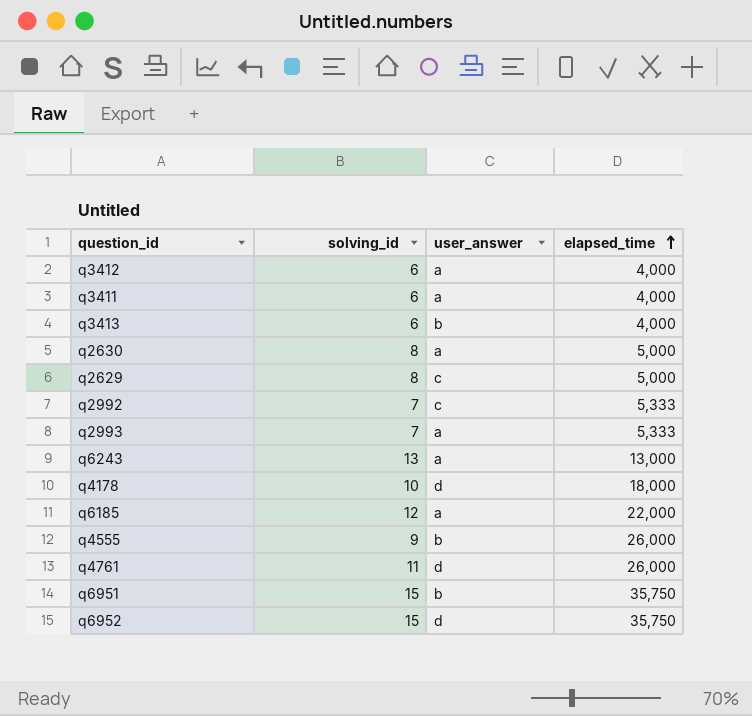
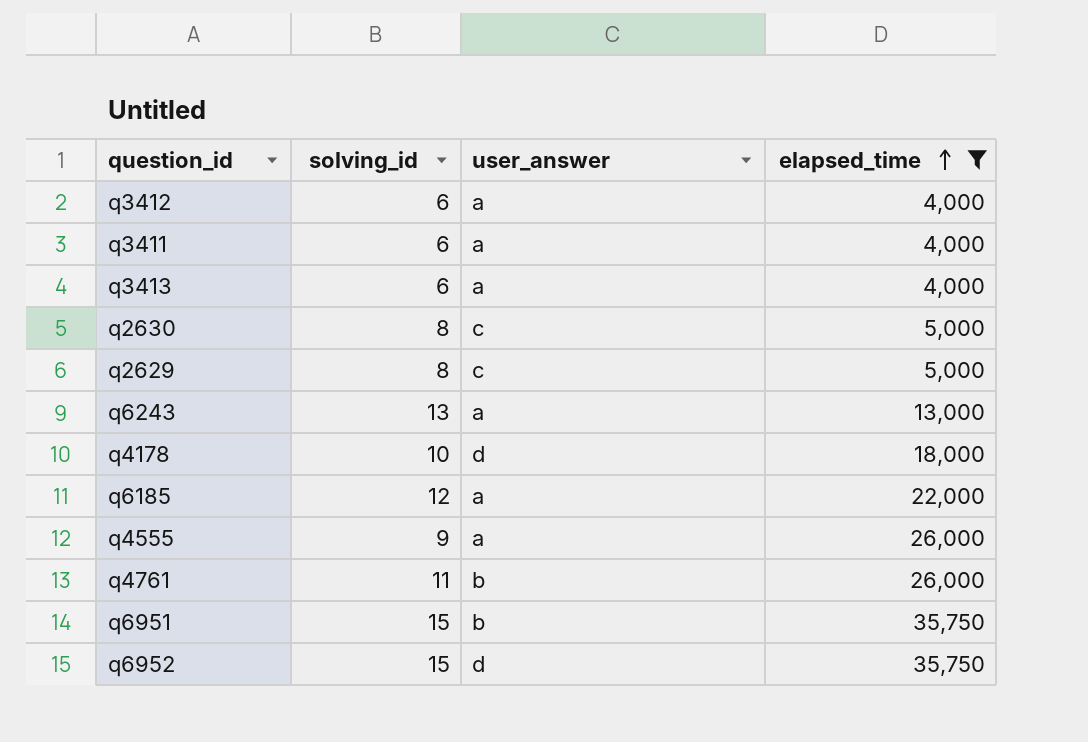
filter: none -> elapsed_time != 5,333
q3413 | user_answer: b -> a
q2630 | user_answer: a -> c
q4555 | user_answer: b -> a
q4761 | user_answer: d -> b

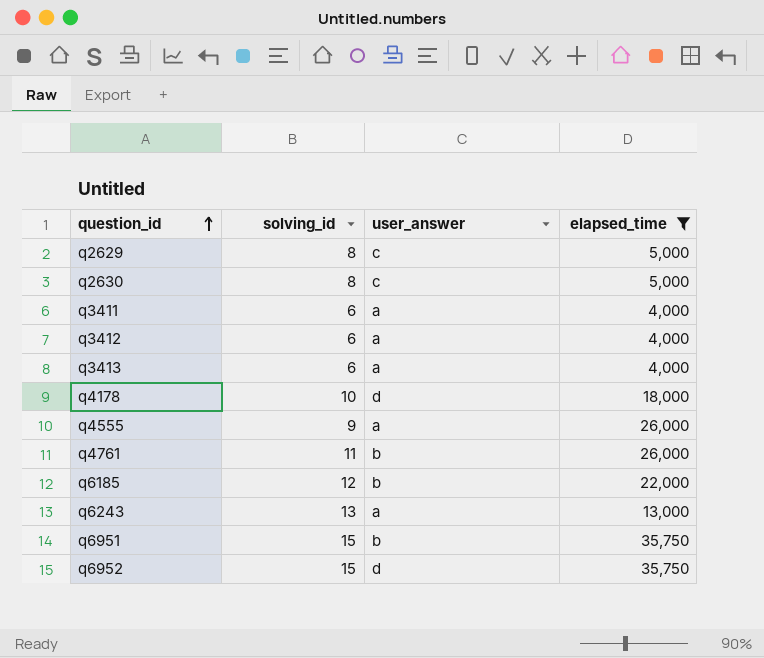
row order: elapsed_time ascending -> question_id ascending
q6185 | user_answer: a -> b

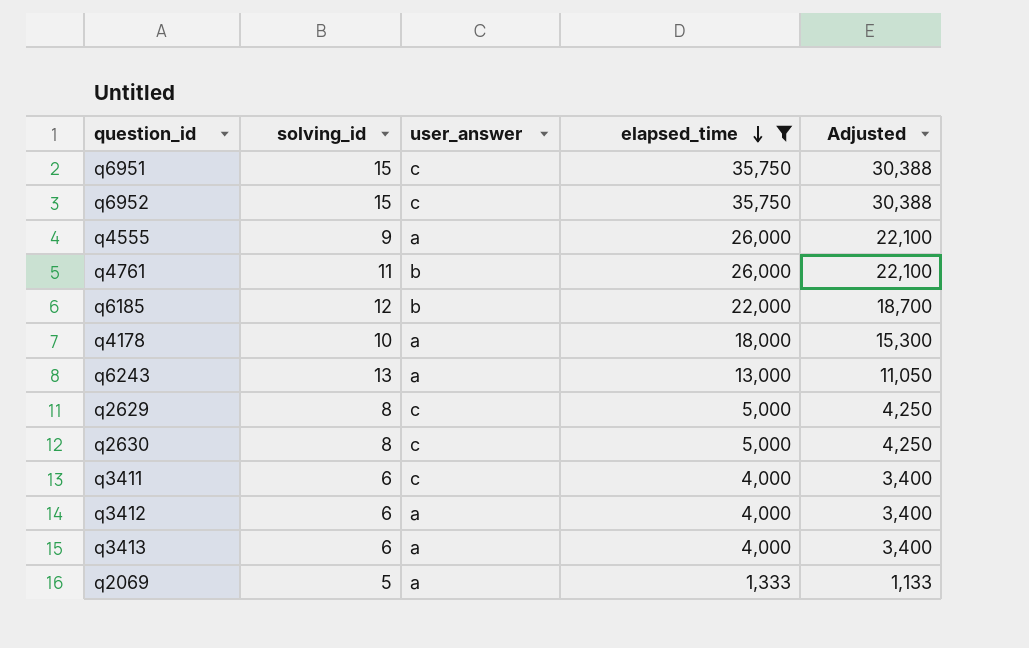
row order: question_id ascending -> elapsed_time descending
column Adjusted | formula: none -> [elapsed_time] * 0.85
q6951 | user_answer: b -> c
q6952 | user_answer: d -> c
q4178 | user_answer: d -> a
q3411 | user_answer: a -> c
row q2069: none -> 5 | a | 1,333 | 1,133

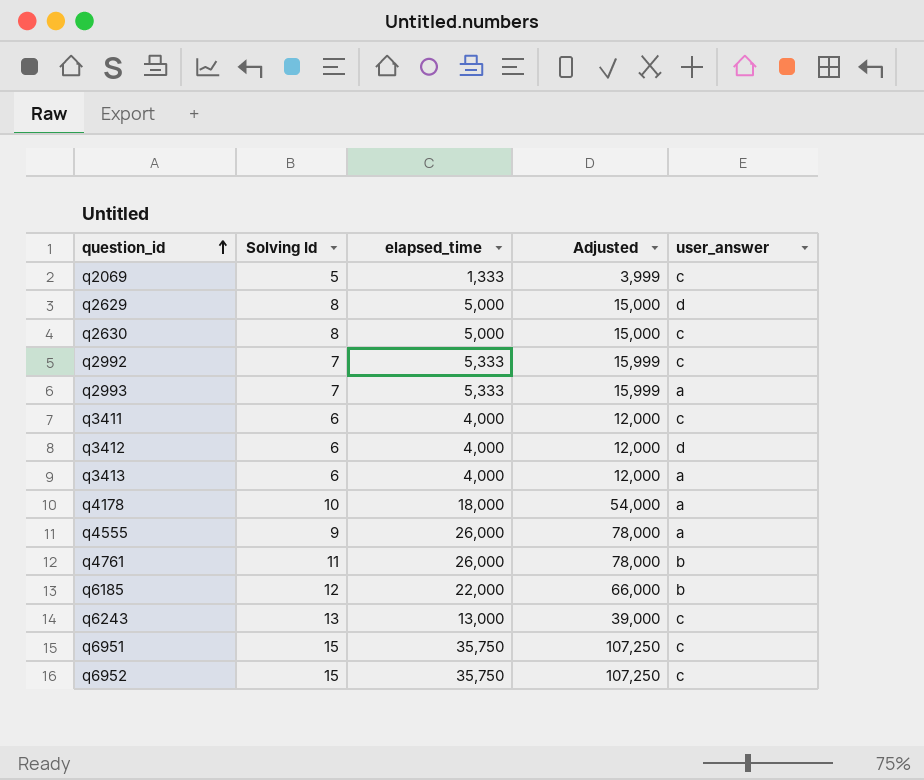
filter: elapsed_time != 5,333 -> none
row order: elapsed_time descending -> question_id ascending
column name: solving_id -> Solving Id
column Adjusted | formula: [elapsed_time] * 0.85 -> [elapsed_time] * 3
column user_answer | position: 3 -> 5
q2069 | user_answer: a -> c
q2629 | user_answer: c -> d
q3412 | user_answer: a -> d
q6243 | user_answer: a -> c

